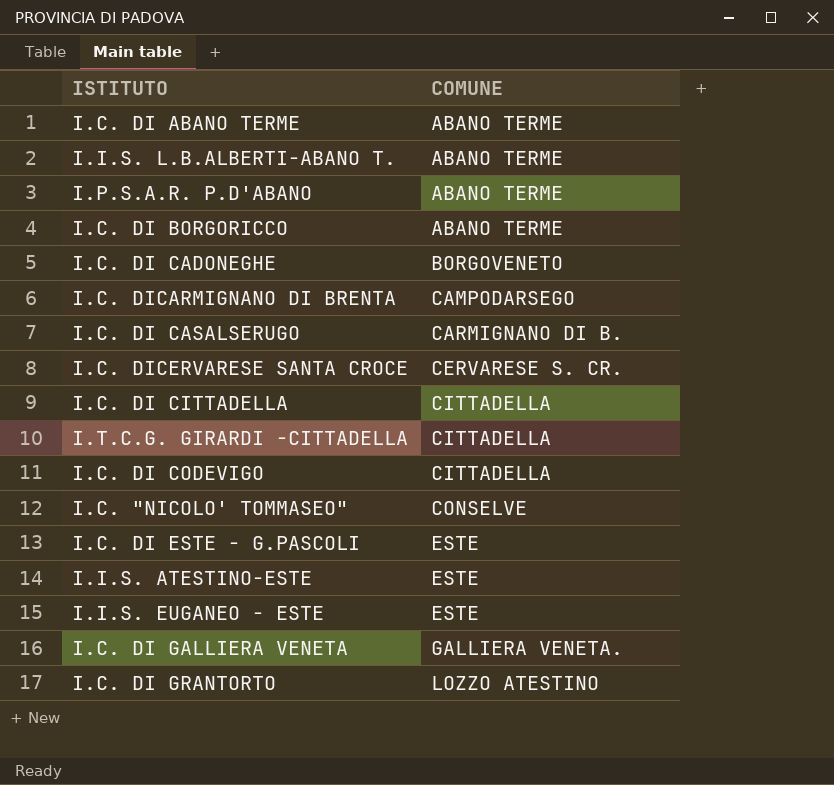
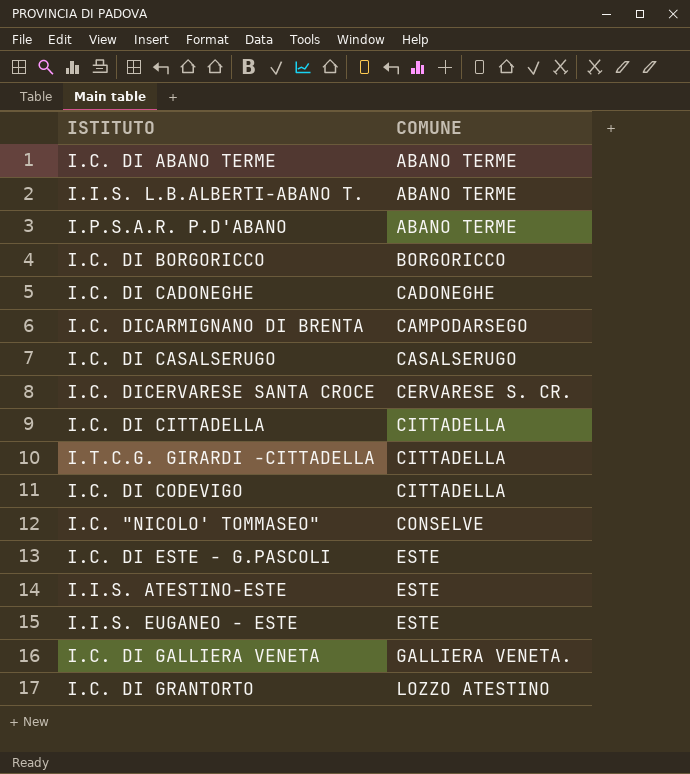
I.C. DI BORGORICCO | COMUNE: ABANO TERME -> BORGORICCO
I.C. DI CADONEGHE | COMUNE: BORGOVENETO -> CADONEGHE
I.C. DI CASALSERUGO | COMUNE: CARMIGNANO DI B. -> CASALSERUGO

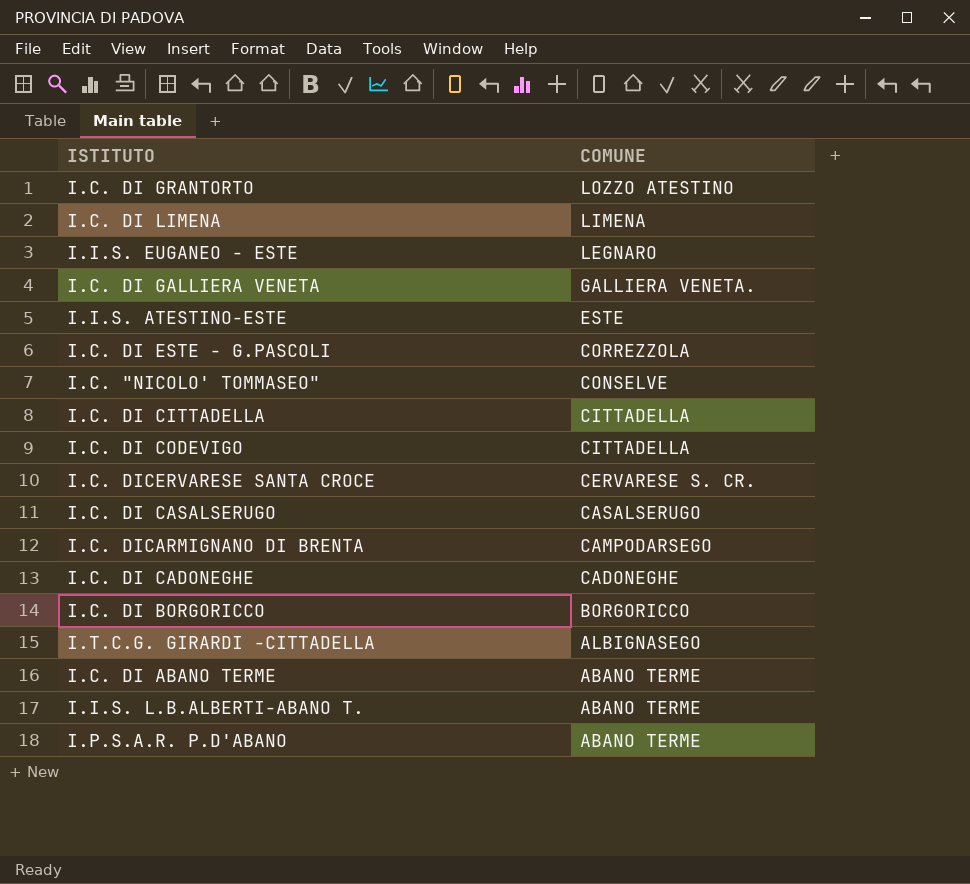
row order: COMUNE ascending -> COMUNE descending
row I.C. DI LIMENA: none -> LIMENA
I.I.S. EUGANEO - ESTE | COMUNE: ESTE -> LEGNARO
I.C. DI ESTE - G.PASCOLI | COMUNE: ESTE -> CORREZZOLA
I.T.C.G. GIRARDI -CITTADELLA | COMUNE: CITTADELLA -> ALBIGNASEGO

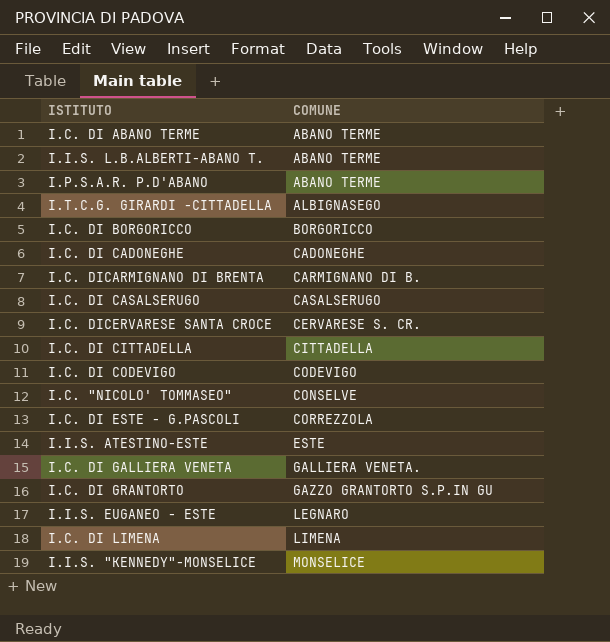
row order: COMUNE descending -> COMUNE ascending
I.C. DICARMIGNANO DI BRENTA | COMUNE: CAMPODARSEGO -> CARMIGNANO DI B.
I.C. DI CODEVIGO | COMUNE: CITTADELLA -> CODEVIGO
I.C. DI GRANTORTO | COMUNE: LOZZO ATESTINO -> GAZZO GRANTORTO S.P.IN GU
row I.I.S. "KENNEDY"-MONSELICE: none -> MONSELICE

